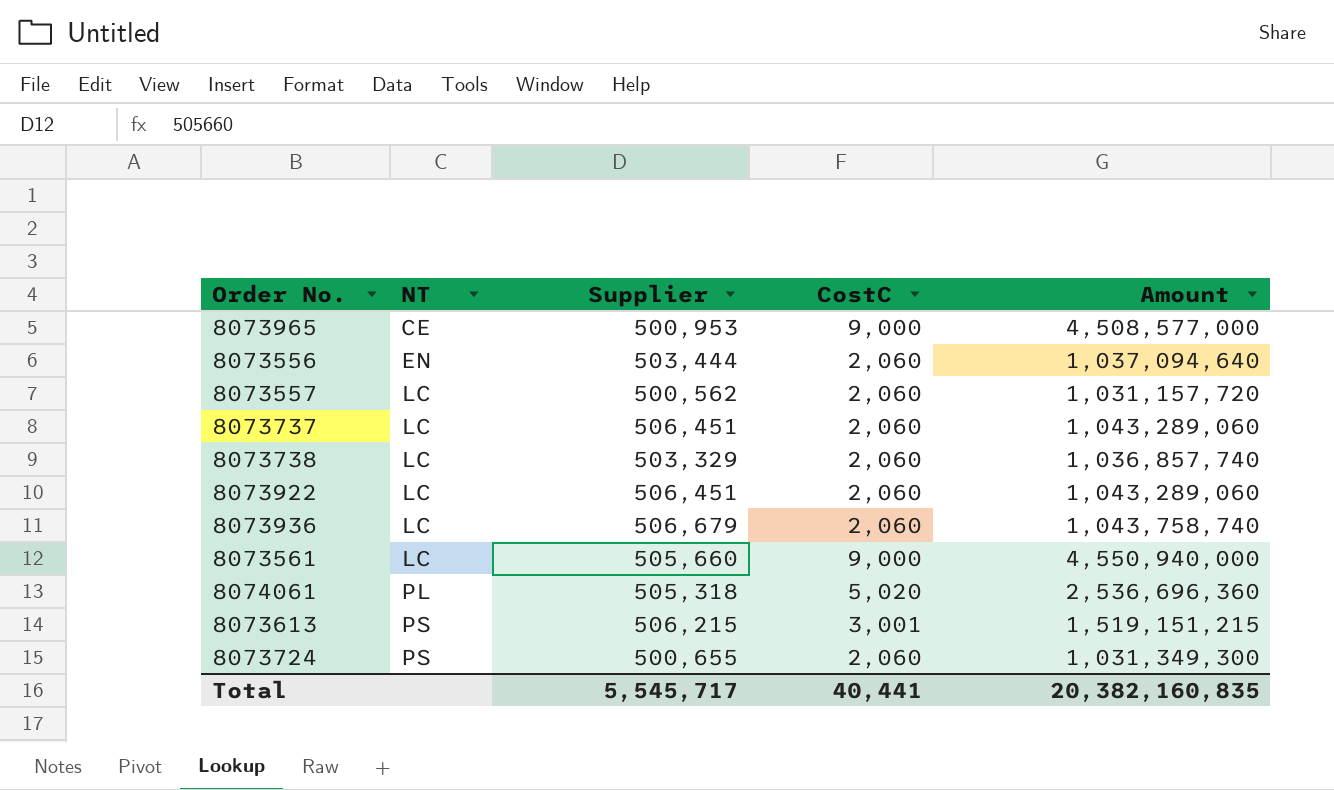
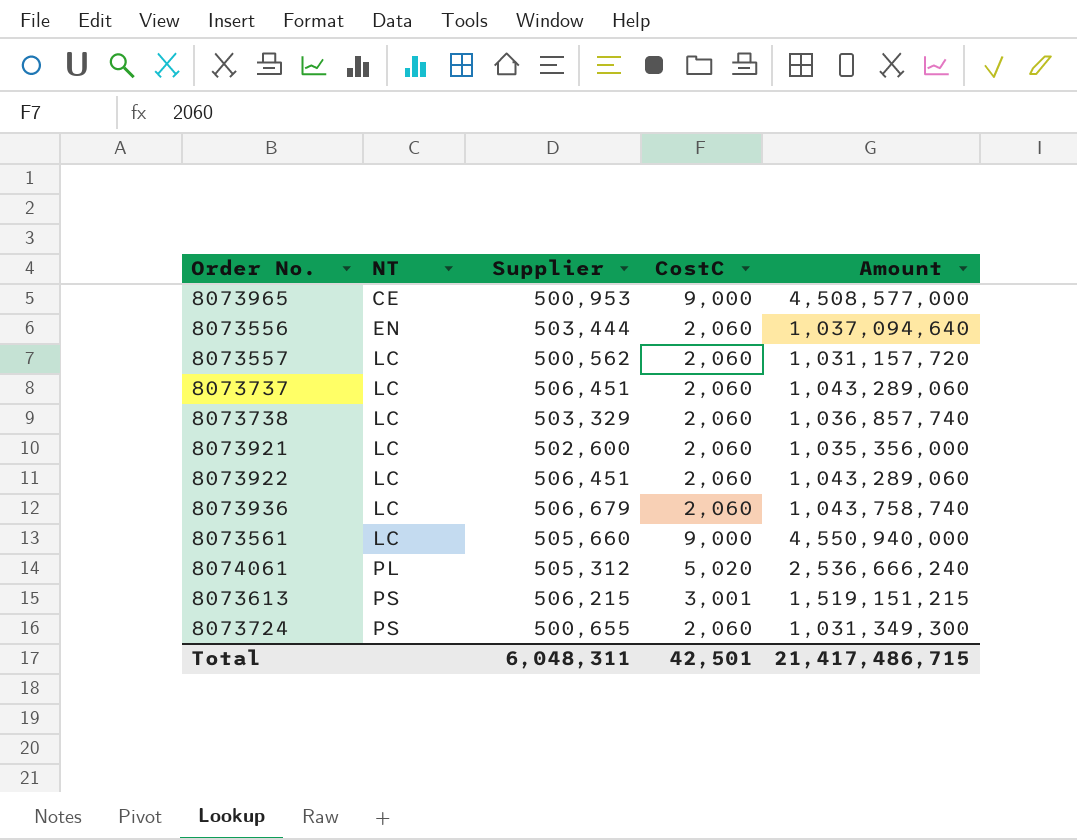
row 8073921: none -> LC | 502,600 | 2,060 | 1,035,356,000
8074061 | Supplier: 505,318 -> 505,312
8074061 | Amount: 2,536,696,360 -> 2,536,666,240
Total | Supplier: 5,545,717 -> 6,048,311
Total | CostC: 40,441 -> 42,501
Total | Amount: 20,382,160,835 -> 21,417,486,715

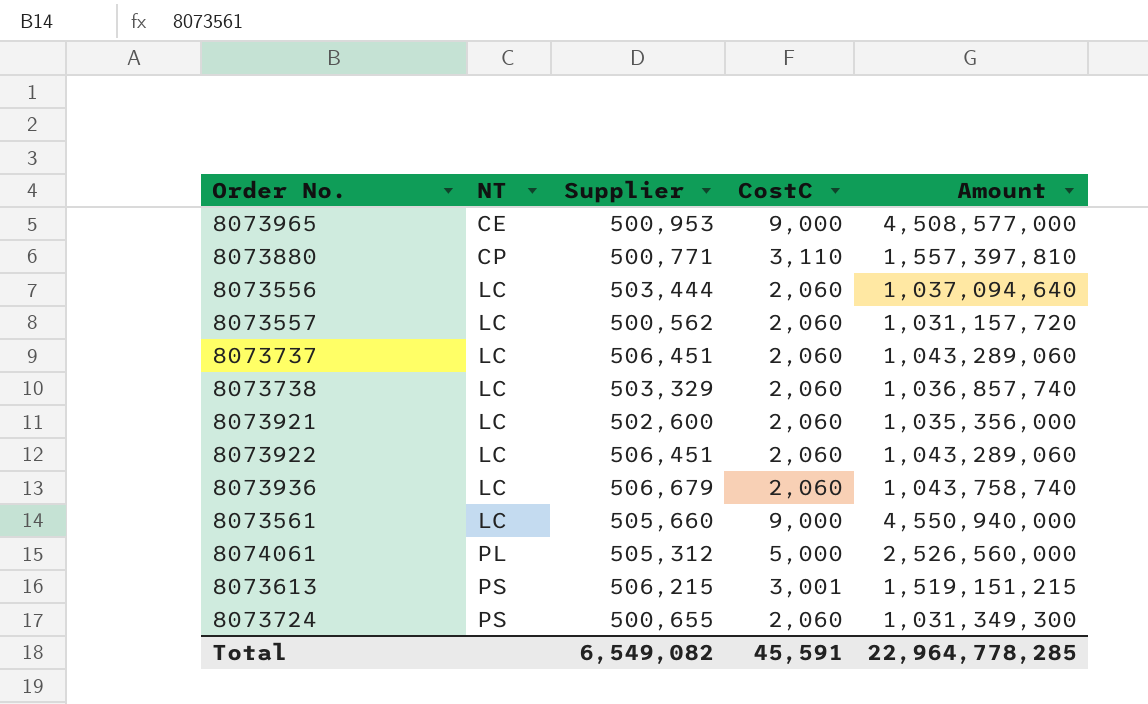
row 8073880: none -> CP | 500,771 | 3,110 | 1,557,397,810
8073556 | NT: EN -> LC
8074061 | CostC: 5,020 -> 5,000
8074061 | Amount: 2,536,666,240 -> 2,526,560,000
Total | Supplier: 6,048,311 -> 6,549,082
Total | CostC: 42,501 -> 45,591
Total | Amount: 21,417,486,715 -> 22,964,778,285

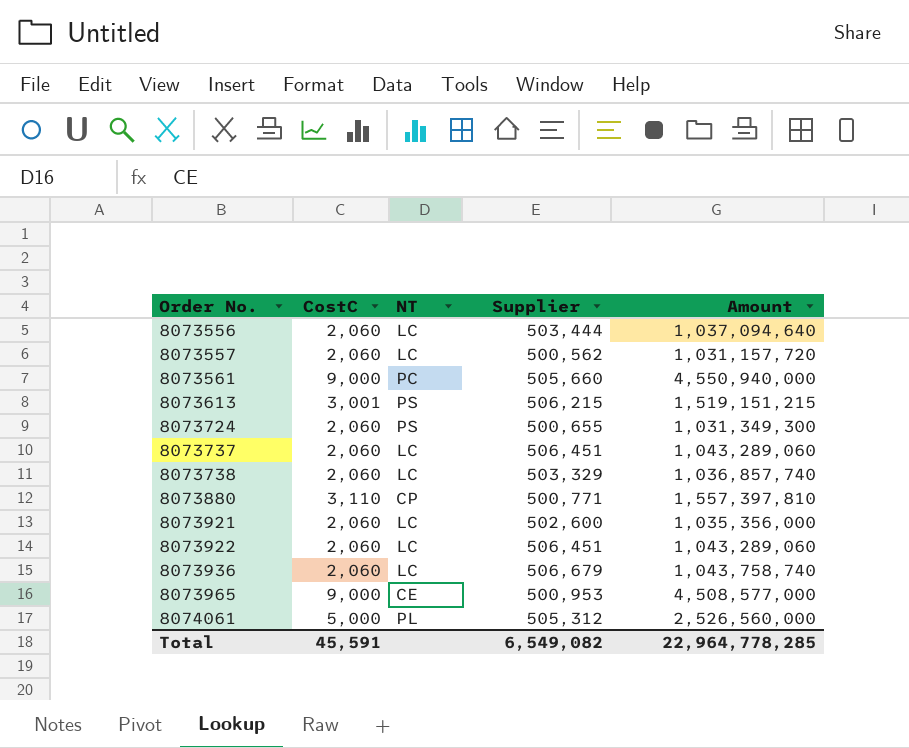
row order: NT ascending -> Order No. ascending
column CostC | position: 4 -> 2
8073561 | NT: LC -> PC

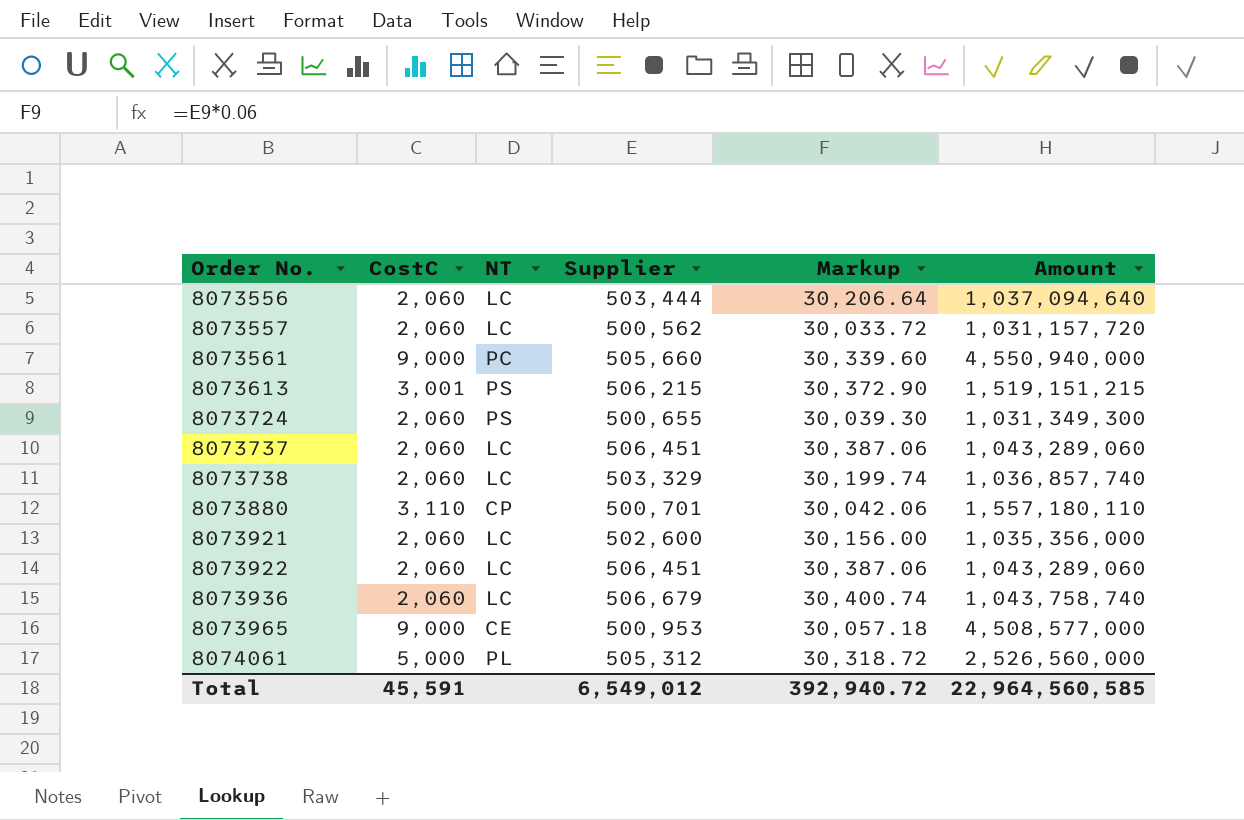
column Markup | formula: none -> [Supplier] * 0.06
8073880 | Supplier: 500,771 -> 500,701
8073880 | Amount: 1,557,397,810 -> 1,557,180,110
Total | Supplier: 6,549,082 -> 6,549,012
Total | Amount: 22,964,778,285 -> 22,964,560,585

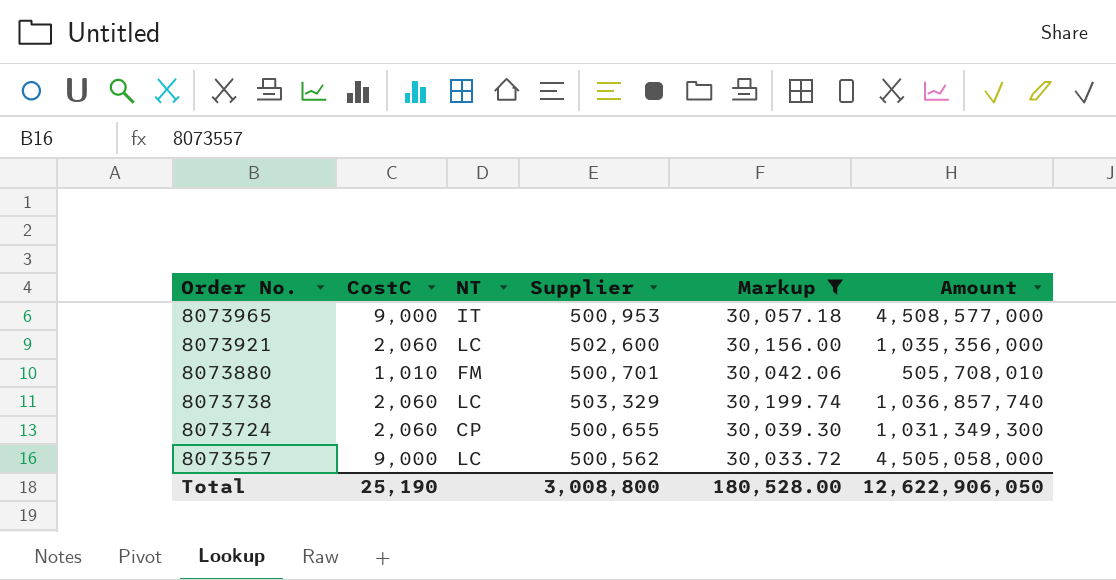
filter: none -> Markup <= 30,199.74
row order: Order No. ascending -> Order No. descending
8073965 | NT: CE -> IT
8073880 | CostC: 3,110 -> 1,010
8073880 | NT: CP -> FM
8073880 | Amount: 1,557,180,110 -> 505,708,010
8073724 | NT: PS -> CP
8073557 | CostC: 2,060 -> 9,000
8073557 | Amount: 1,031,157,720 -> 4,505,058,000
Total | CostC: 45,591 -> 25,190
Total | Supplier: 6,549,012 -> 3,008,800
Total | Markup: 392,940.72 -> 180,528.00
Total | Amount: 22,964,560,585 -> 12,622,906,050

